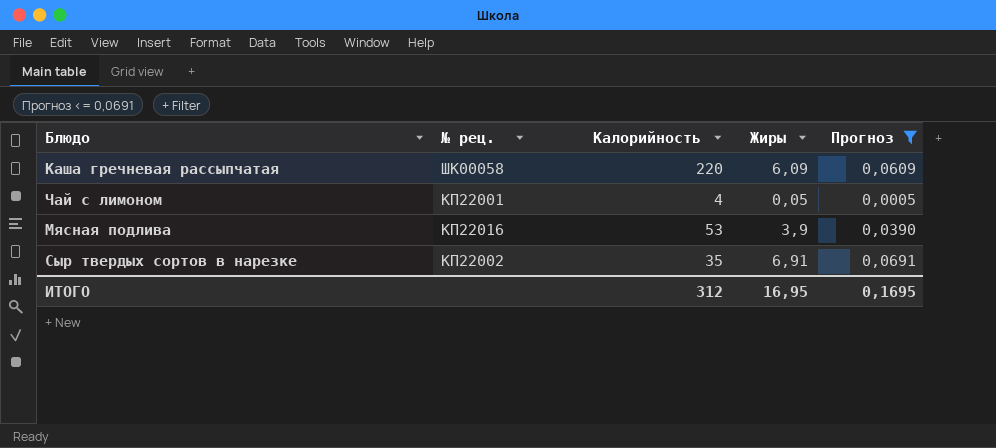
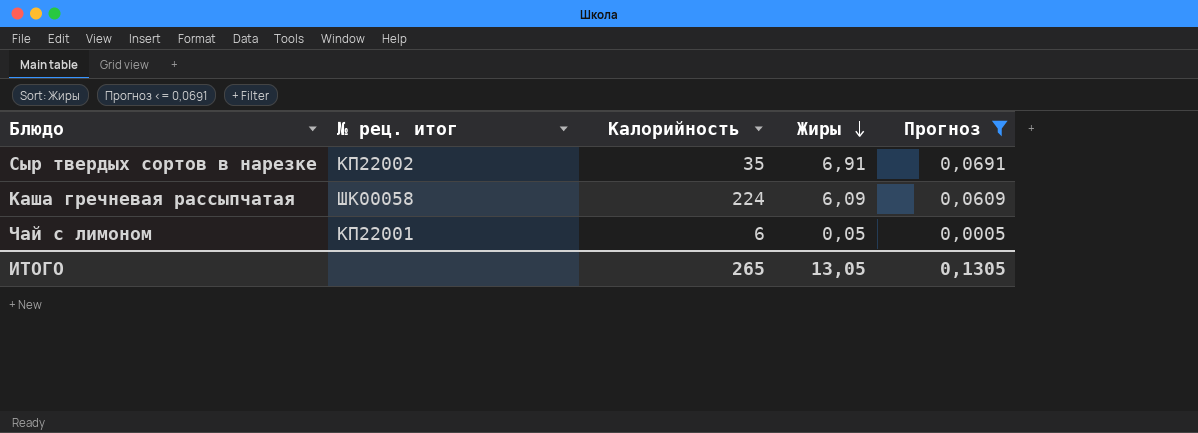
row order: none -> Жиры descending
column name: № рец. -> № рец. итог
row Мясная подлива: КП22016 | 53 | 3,9 | 0,0390 -> none
Каша гречневая рассыпчатая | Калорийность: 220 -> 224
Чай с лимоном | Калорийность: 4 -> 6
ИТОГО | Калорийность: 312 -> 265
ИТОГО | Жиры: 16,95 -> 13,05
ИТОГО | Прогноз: 0,1695 -> 0,1305

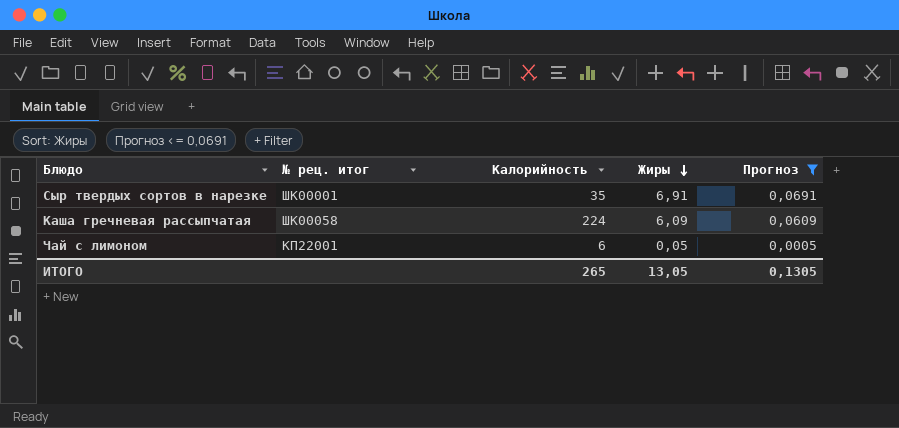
Сыр твердых сортов в нарезке | № рец. итог: КП22002 -> ШК00001

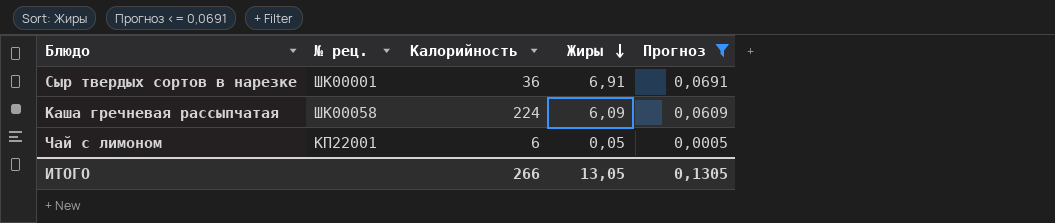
column name: № рец. итог -> № рец.
Сыр твердых сортов в нарезке | Калорийность: 35 -> 36
ИТОГО | Калорийность: 265 -> 266

